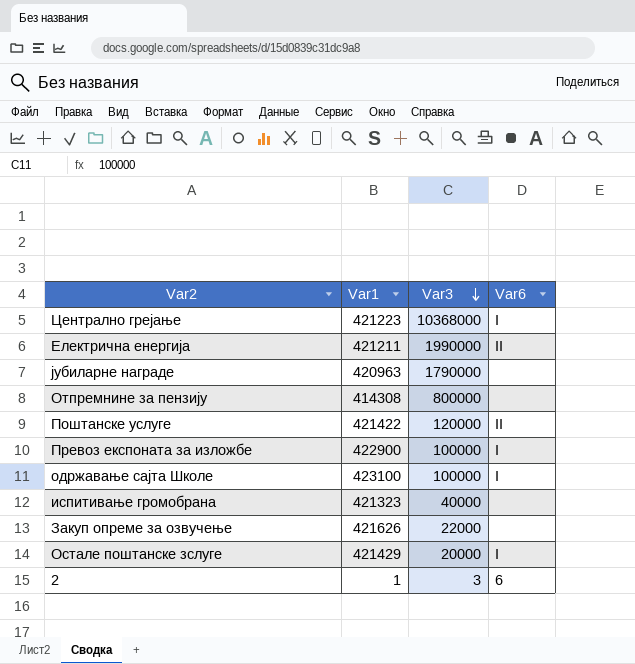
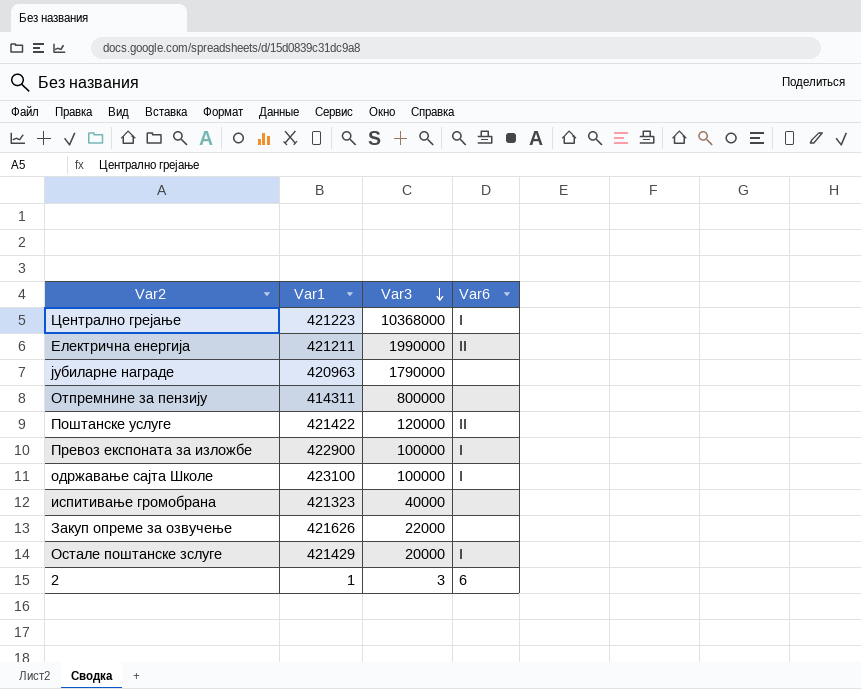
Oтпремнине за пензију | Var1: 414308 -> 414311

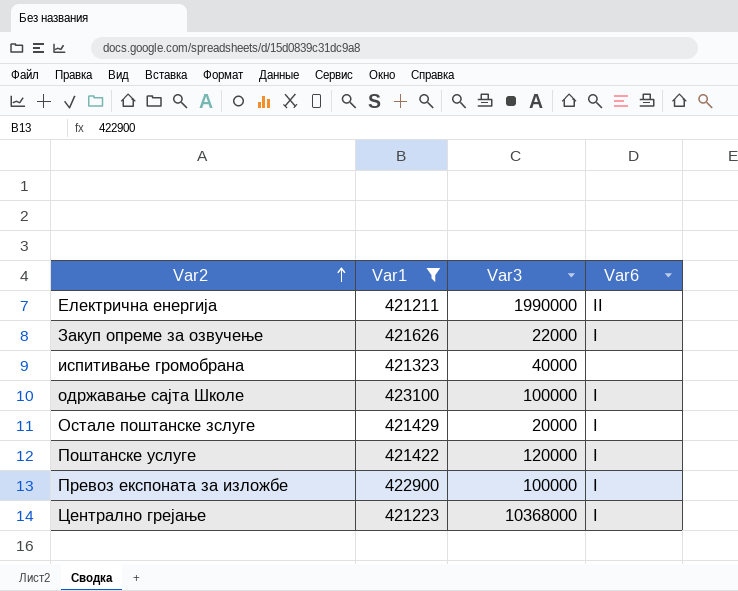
filter: none -> Var1 >= 421211
row order: Var3 descending -> Var2 ascending
Закуп опреме за озвучење | Var6: none -> I
Поштанске услуге | Var6: II -> I

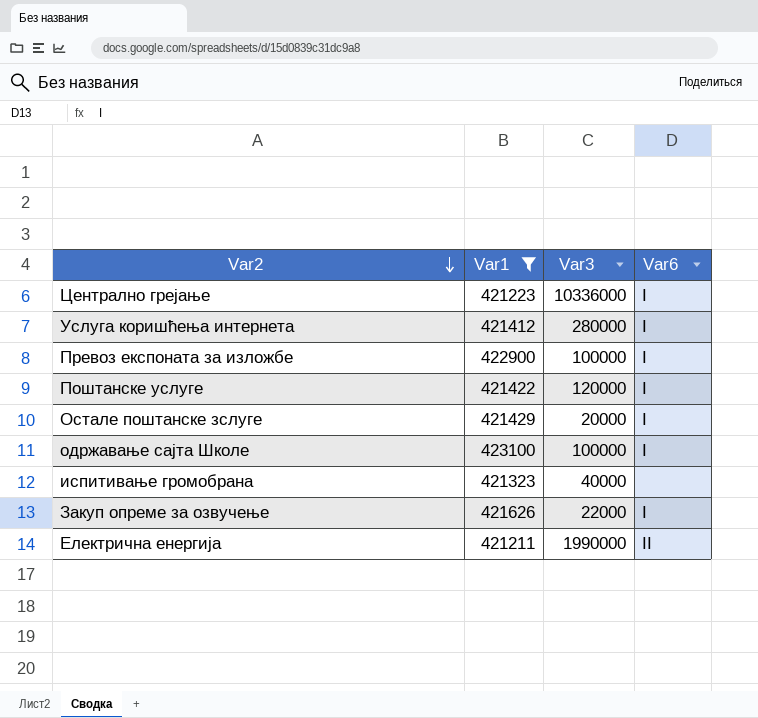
row order: Var2 ascending -> Var2 descending
Централно грејање | Var3: 10368000 -> 10336000
row Услуга коришћења интернета: none -> 421412 | 280000 | I

